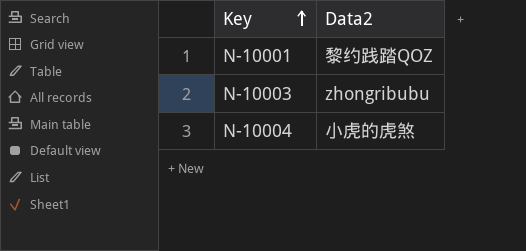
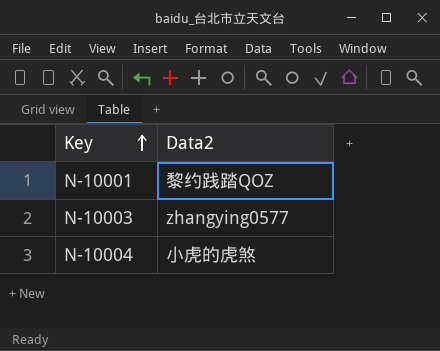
N-10003 | Data2: zhongribubu -> zhangying0577

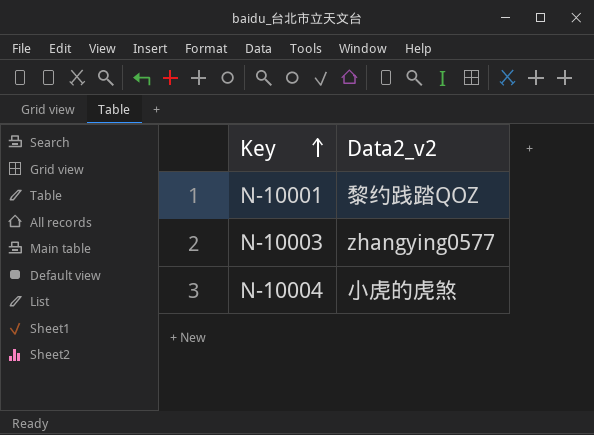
column name: Data2 -> Data2_v2

